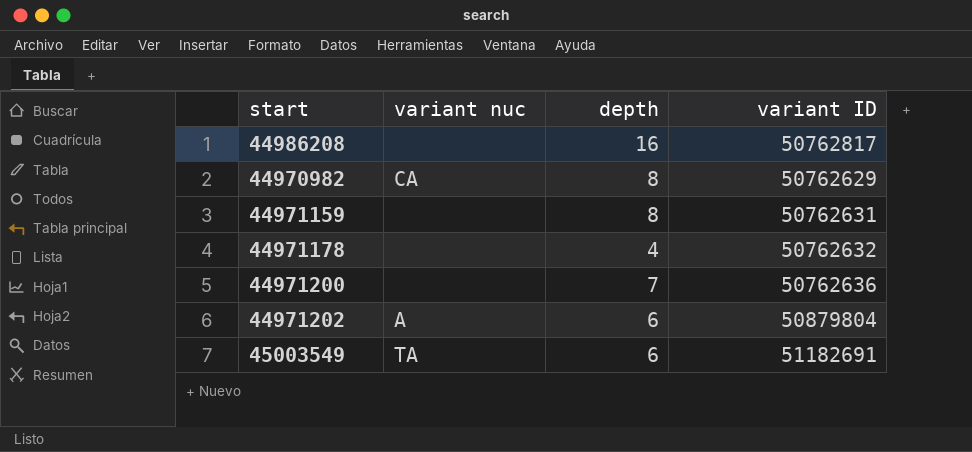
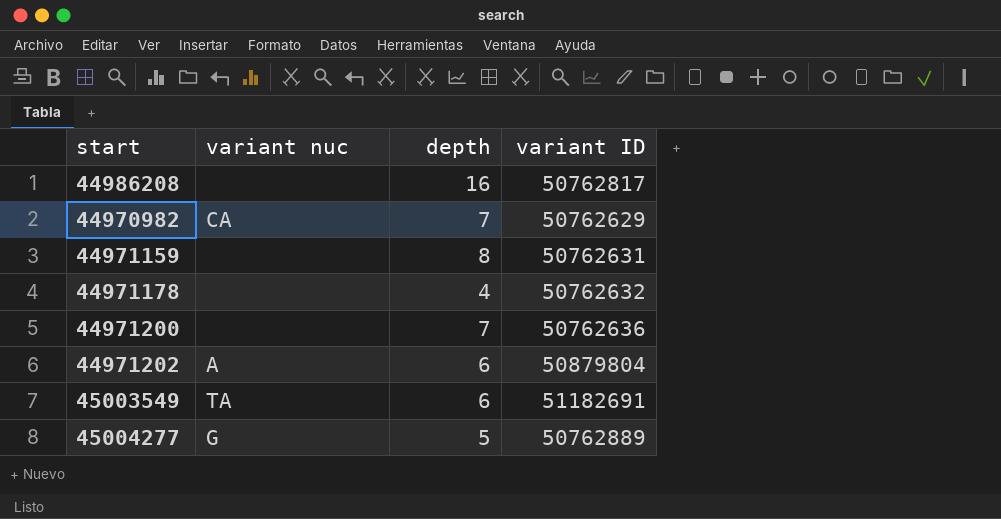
44970982 | depth: 8 -> 7
row 45004277: none -> G | 5 | 50762889

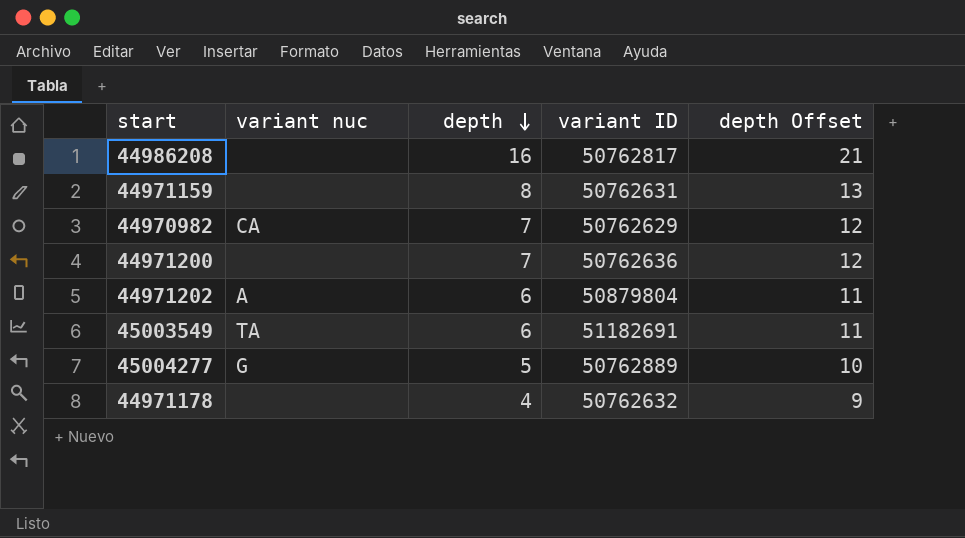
row order: none -> depth descending
column depth Offset | formula: none -> [depth] + 5

